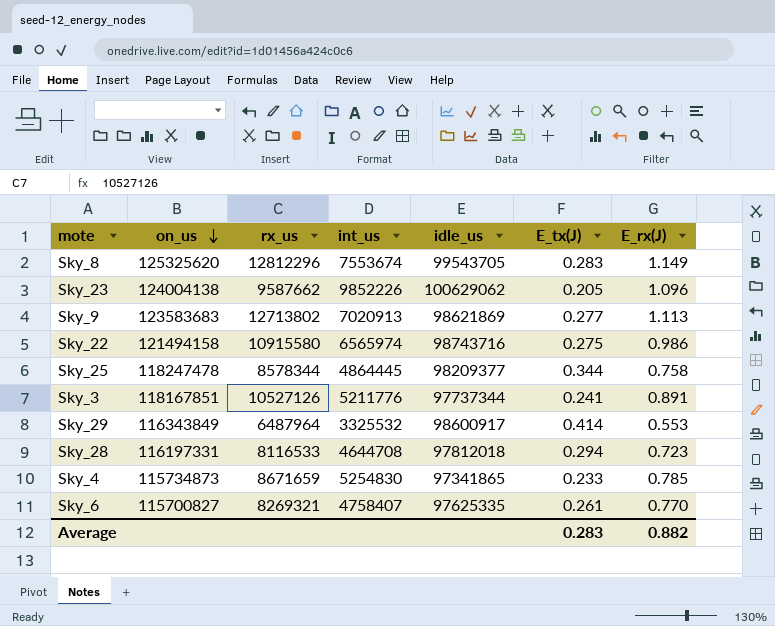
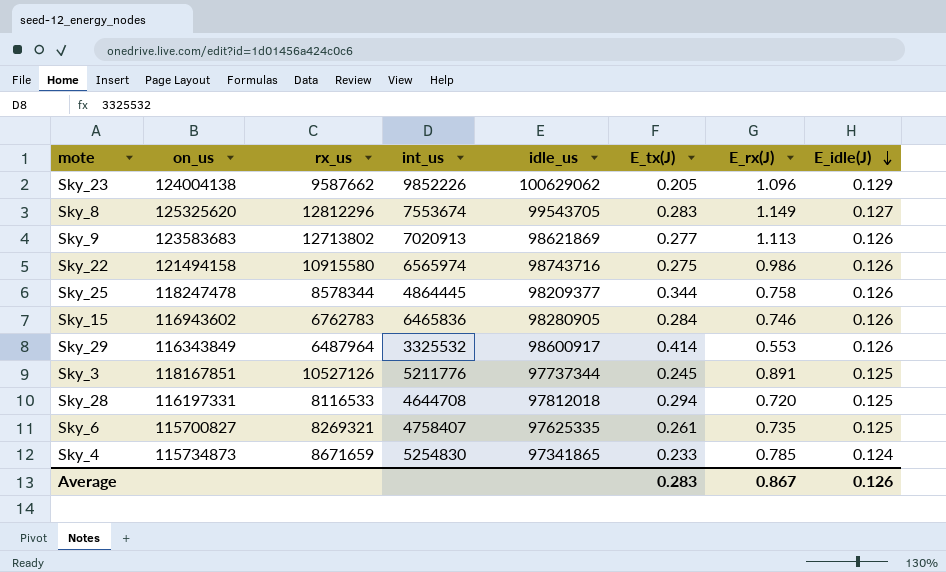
row order: on_us descending -> E_idle(J) descending
column E_idle(J) | position: none -> 8
row Sky_15: none -> 116943602 | 6762783 | 6465836 | 98280905 | 0.284 | 0.746 | 0.126
Sky_3 | E_tx(J): 0.241 -> 0.245
Sky_28 | E_rx(J): 0.723 -> 0.720
Sky_6 | E_rx(J): 0.770 -> 0.735
Average | E_rx(J): 0.882 -> 0.867

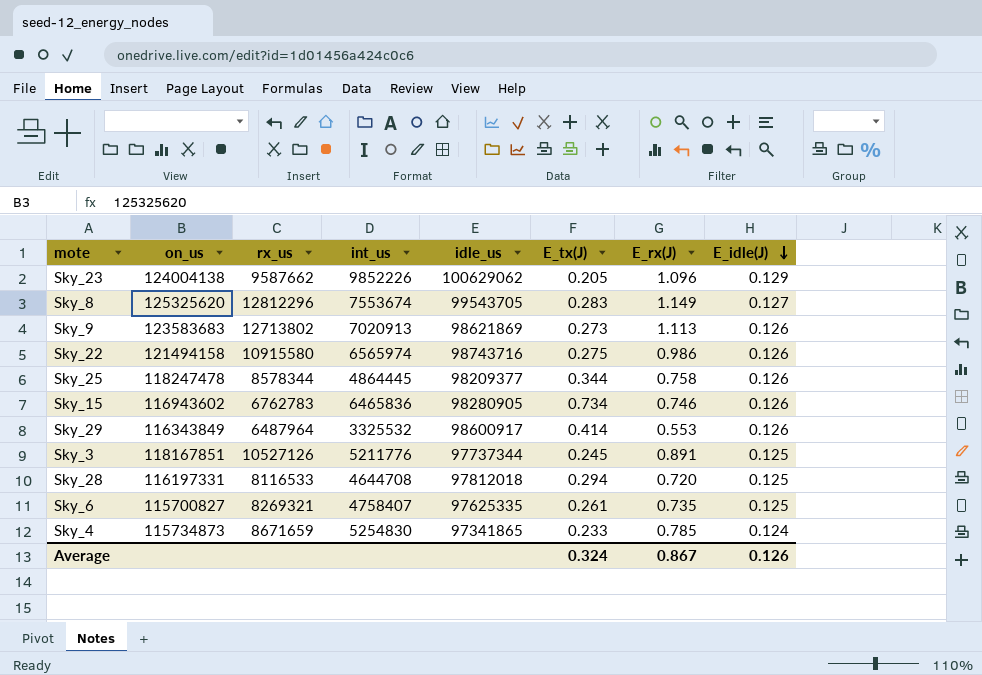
Sky_9 | E_tx(J): 0.277 -> 0.273
Sky_15 | E_tx(J): 0.284 -> 0.734
Average | E_tx(J): 0.283 -> 0.324

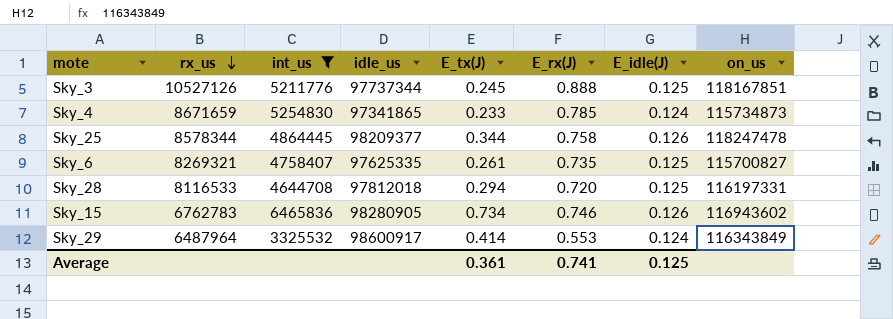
filter: none -> int_us <= 6465836
row order: E_idle(J) descending -> rx_us descending
column on_us | position: 2 -> 8
Sky_3 | E_rx(J): 0.891 -> 0.888
Sky_29 | E_idle(J): 0.126 -> 0.124
Average | E_tx(J): 0.324 -> 0.361
Average | E_rx(J): 0.867 -> 0.741
Average | E_idle(J): 0.126 -> 0.125

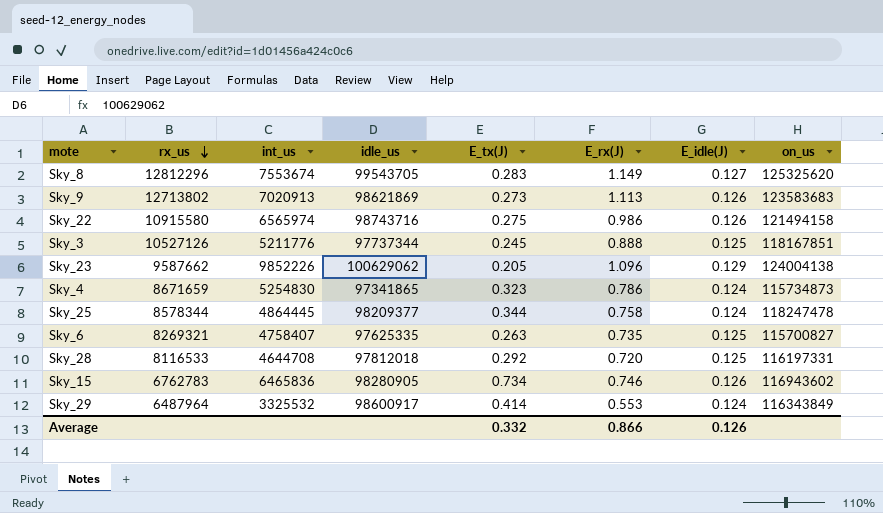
filter: int_us <= 6465836 -> none
Sky_4 | E_tx(J): 0.233 -> 0.323
Sky_4 | E_rx(J): 0.785 -> 0.786
Sky_25 | E_idle(J): 0.126 -> 0.124
Sky_6 | E_tx(J): 0.261 -> 0.263
Sky_28 | E_tx(J): 0.294 -> 0.292
Average | E_tx(J): 0.361 -> 0.332
Average | E_rx(J): 0.741 -> 0.866
Average | E_idle(J): 0.125 -> 0.126

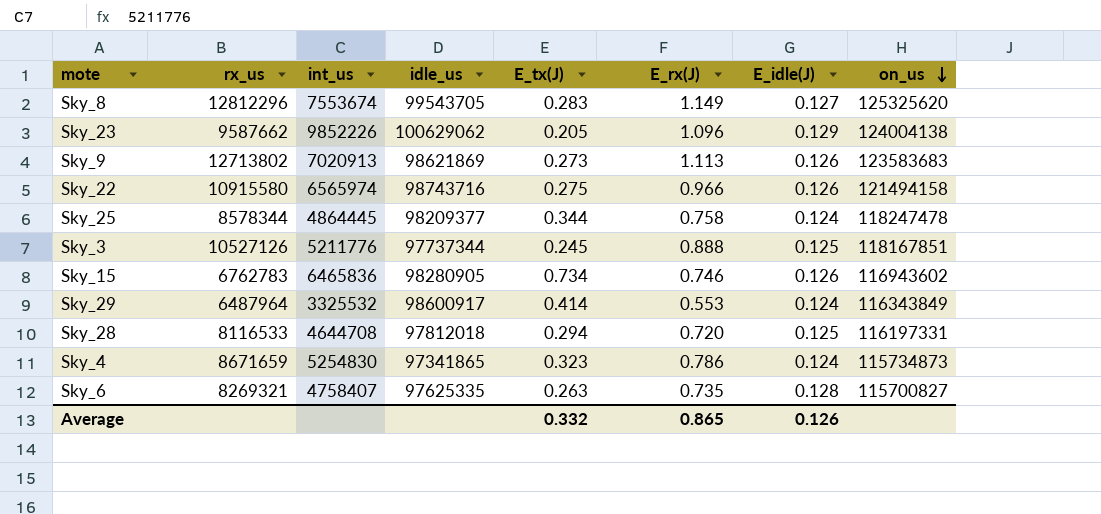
row order: rx_us descending -> on_us descending
Sky_22 | E_rx(J): 0.986 -> 0.966
Sky_28 | E_tx(J): 0.292 -> 0.294
Sky_6 | E_idle(J): 0.125 -> 0.128
Average | E_rx(J): 0.866 -> 0.865

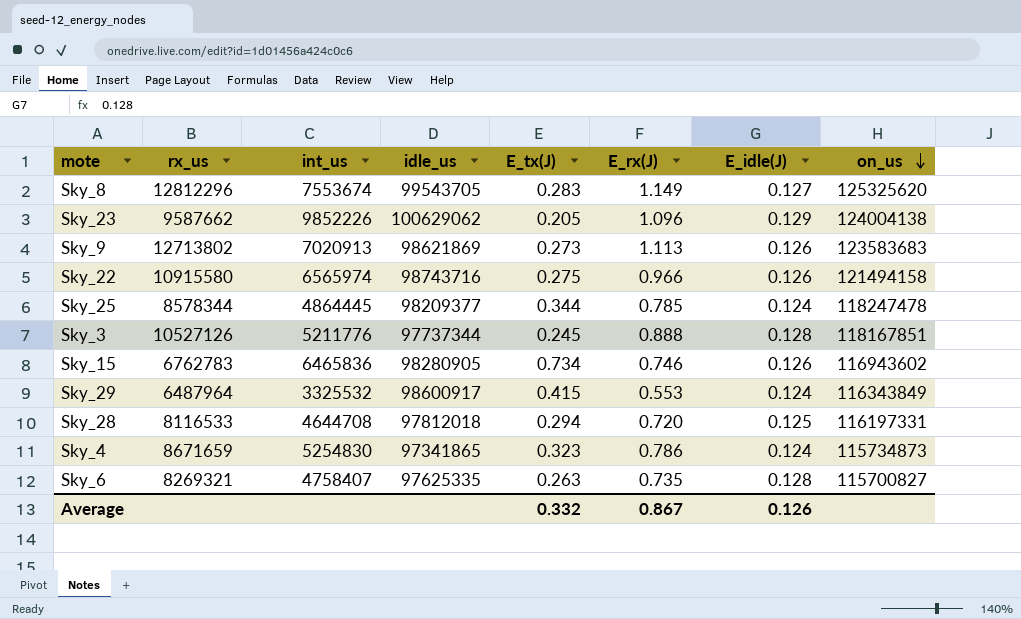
Sky_25 | E_rx(J): 0.758 -> 0.785
Sky_3 | E_idle(J): 0.125 -> 0.128
Sky_29 | E_tx(J): 0.414 -> 0.415
Average | E_rx(J): 0.865 -> 0.867

